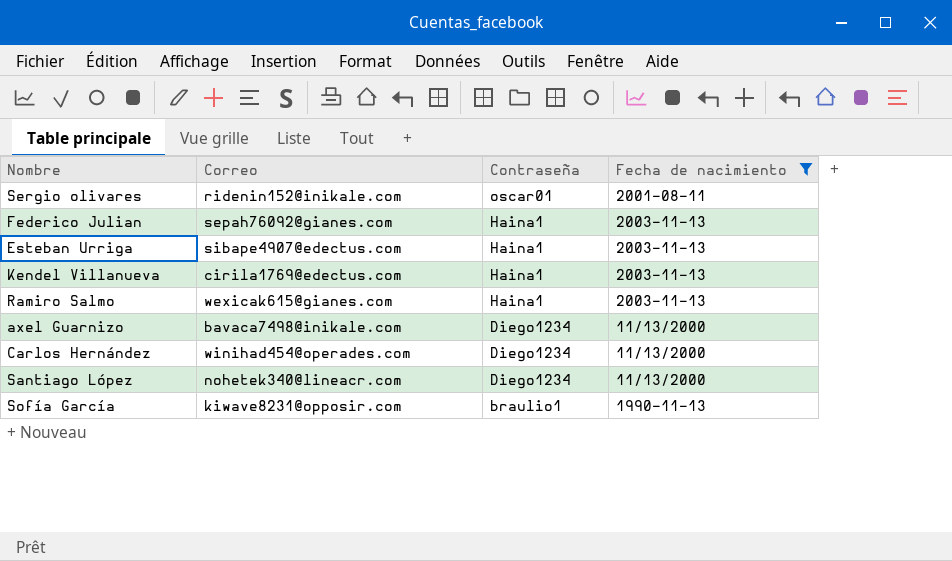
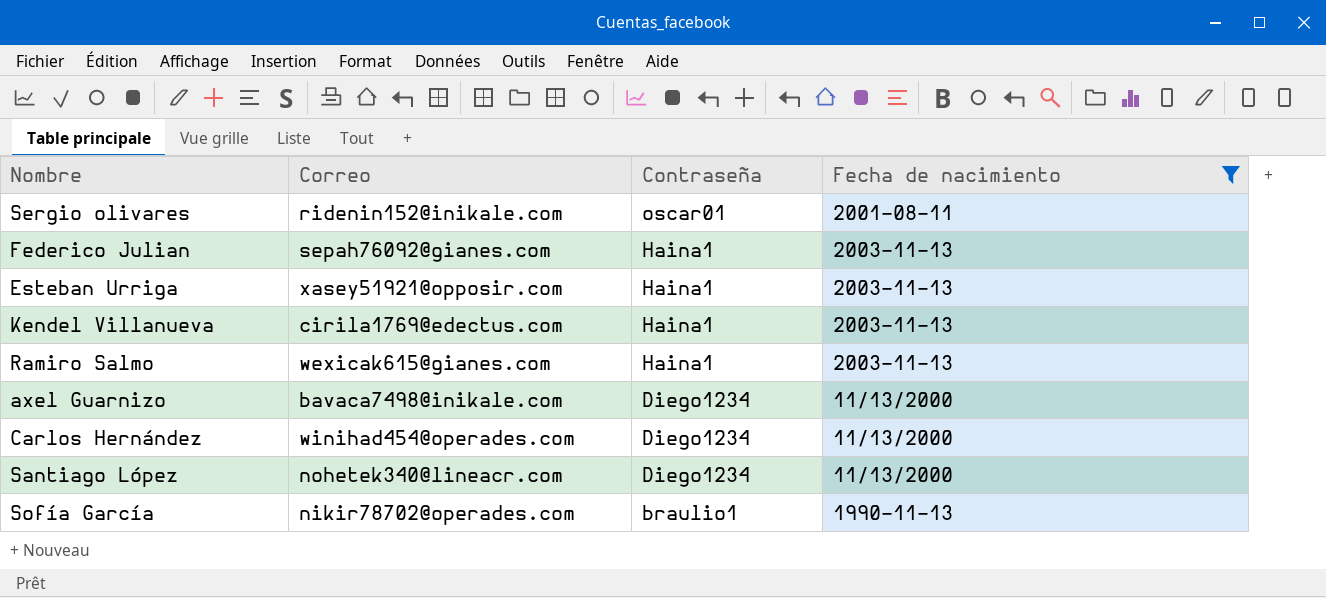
Esteban Urriga | Correo: sibape4907@edectus.com -> xasey51921@opposir.com
Sofía García | Correo: kiwave8231@opposir.com -> nikir78702@operades.com

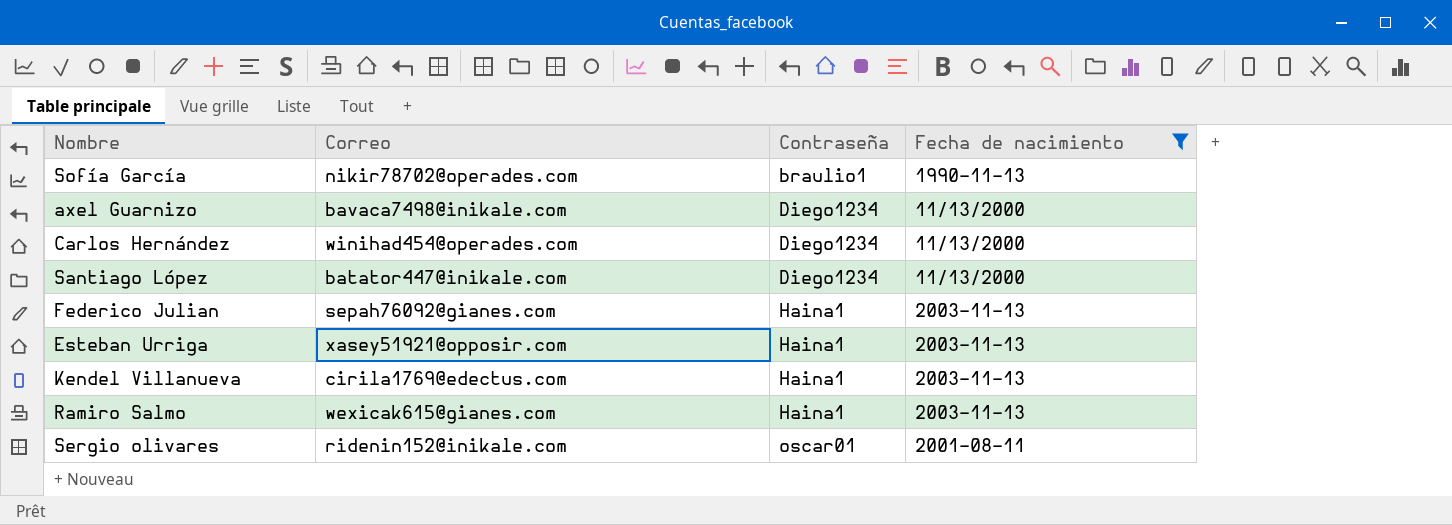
row order: Contraseña descending -> Contraseña ascending
Santiago López | Correo: nohetek340@lineacr.com -> batator447@inikale.com

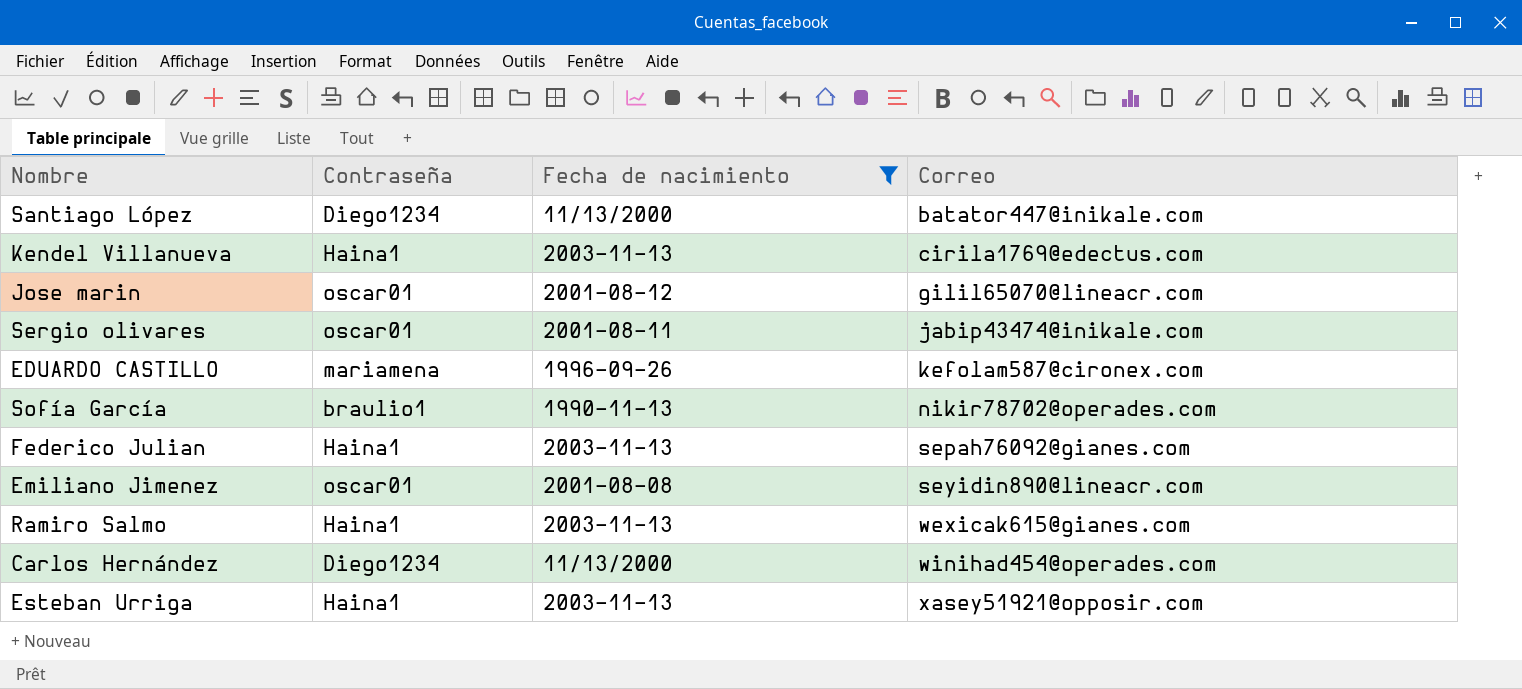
row order: Contraseña ascending -> Correo ascending
column Correo | position: 2 -> 4
row axel Guarnizo: bavaca7498@inikale.com | Diego1234 | 11/13/2000 -> none
row Jose marin: none -> oscar01 | 2001-08-12 | gilil65070@lineacr.com
Sergio olivares | Correo: ridenin152@inikale.com -> jabip43474@inikale.com
row EDUARDO CASTILLO: none -> mariamena | 1996-09-26 | kefolam587@cironex.com
row Emiliano Jimenez: none -> oscar01 | 2001-08-08 | seyidin890@lineacr.com

